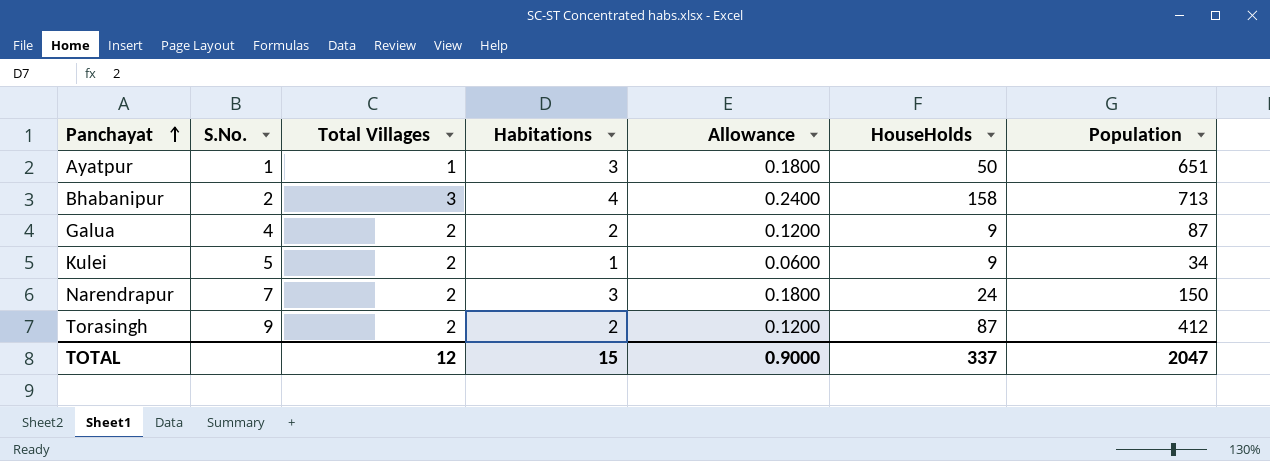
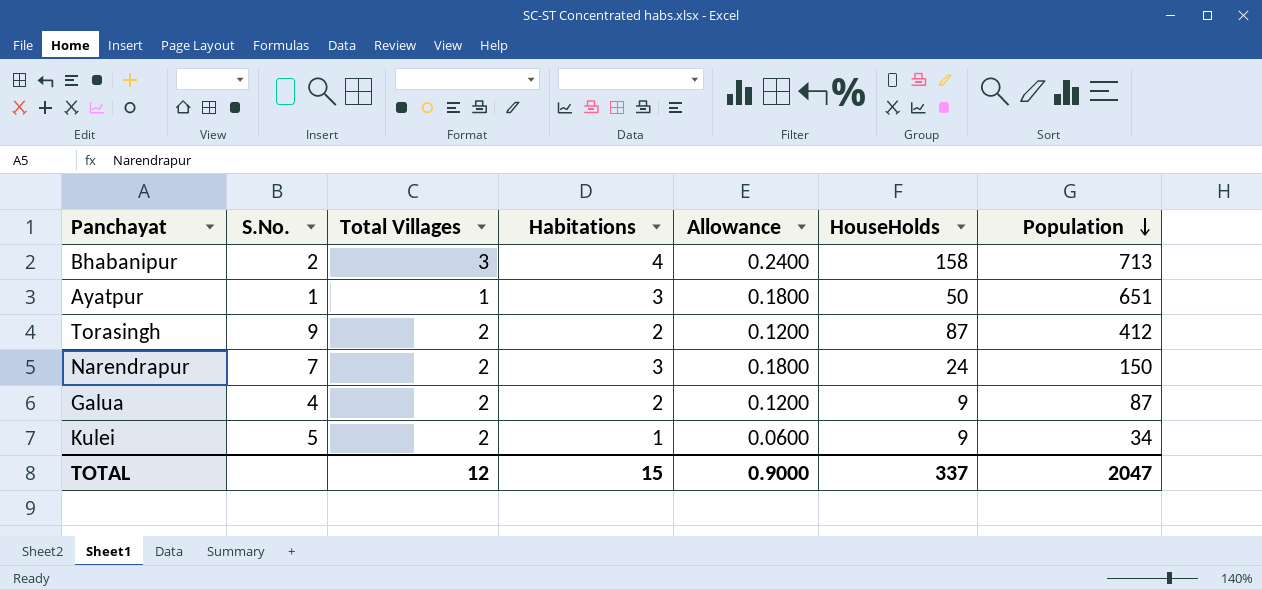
row order: Panchayat ascending -> Population descending

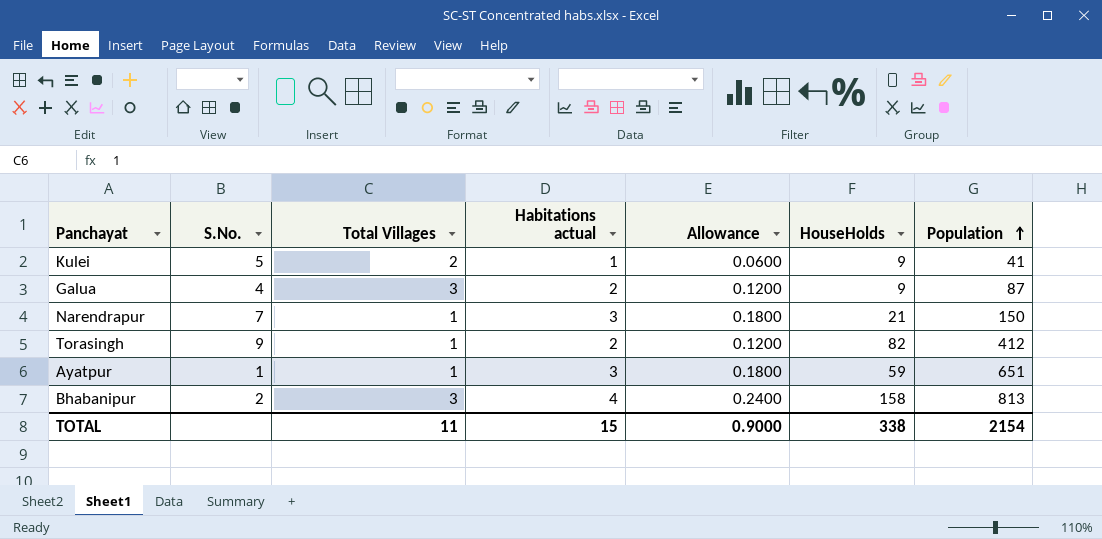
row order: Population descending -> Population ascending
column name: Habitations -> Habitations actual
Kulei | Population: 34 -> 41
Galua | Total Villages: 2 -> 3
Narendrapur | Total Villages: 2 -> 1
Narendrapur | HouseHolds: 24 -> 21
Torasingh | Total Villages: 2 -> 1
Torasingh | HouseHolds: 87 -> 82
Ayatpur | HouseHolds: 50 -> 59
Bhabanipur | Population: 713 -> 813
TOTAL | Total Villages: 12 -> 11
TOTAL | HouseHolds: 337 -> 338
TOTAL | Population: 2047 -> 2154

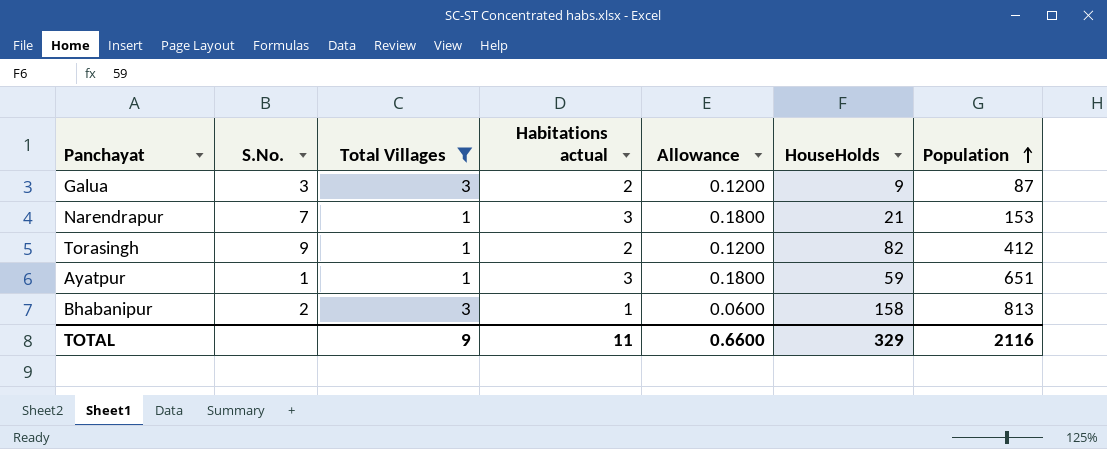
filter: none -> Total Villages != 2
Galua | S.No.: 4 -> 3
Narendrapur | Population: 150 -> 153
Bhabanipur | Habitations actual: 4 -> 1
Bhabanipur | Allowance: 0.2400 -> 0.0600
TOTAL | Total Villages: 11 -> 9
TOTAL | Habitations actual: 15 -> 11
TOTAL | Allowance: 0.9000 -> 0.6600
TOTAL | HouseHolds: 338 -> 329
TOTAL | Population: 2154 -> 2116

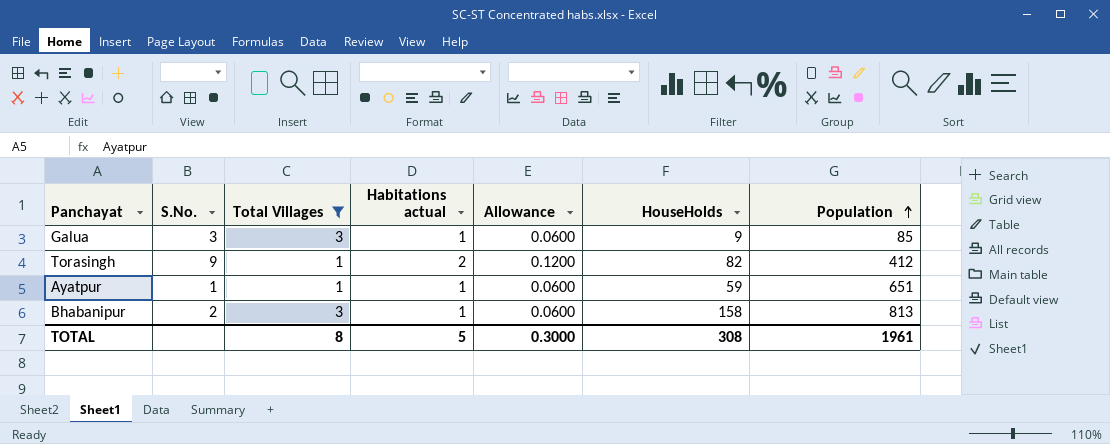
row Narendrapur: 7 | 1 | 3 | 0.1800 | 21 | 153 -> none
Galua | Habitations actual: 2 -> 1
Galua | Allowance: 0.1200 -> 0.0600
Galua | Population: 87 -> 85
Ayatpur | Habitations actual: 3 -> 1
Ayatpur | Allowance: 0.1800 -> 0.0600
TOTAL | Total Villages: 9 -> 8
TOTAL | Habitations actual: 11 -> 5
TOTAL | Allowance: 0.6600 -> 0.3000
TOTAL | HouseHolds: 329 -> 308
TOTAL | Population: 2116 -> 1961

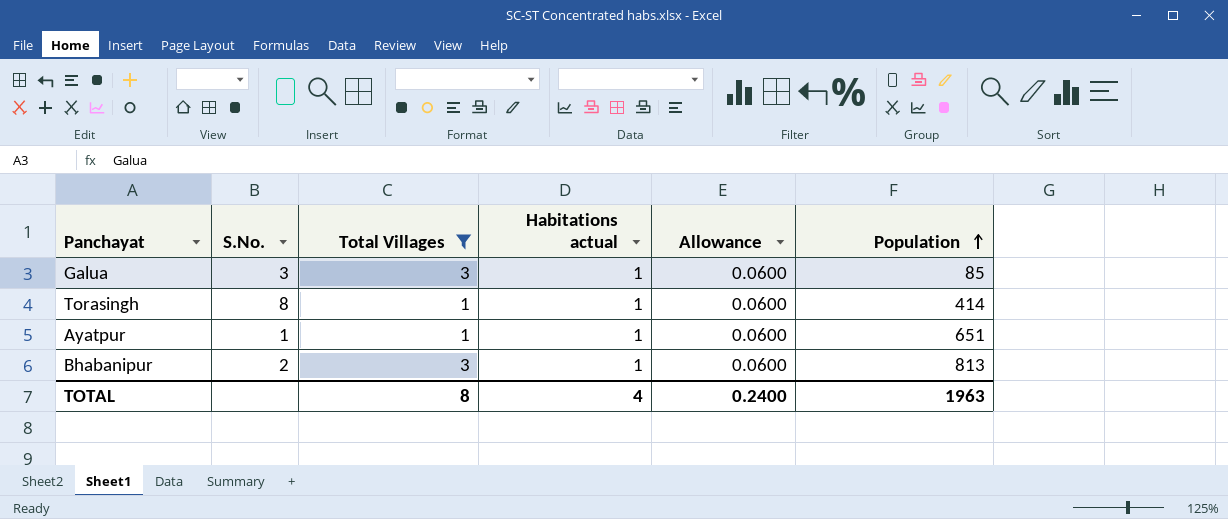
column HouseHolds | position: 6 -> none
Torasingh | S.No.: 9 -> 8
Torasingh | Habitations actual: 2 -> 1
Torasingh | Allowance: 0.1200 -> 0.0600
Torasingh | Population: 412 -> 414
TOTAL | Habitations actual: 5 -> 4
TOTAL | Allowance: 0.3000 -> 0.2400
TOTAL | Population: 1961 -> 1963

